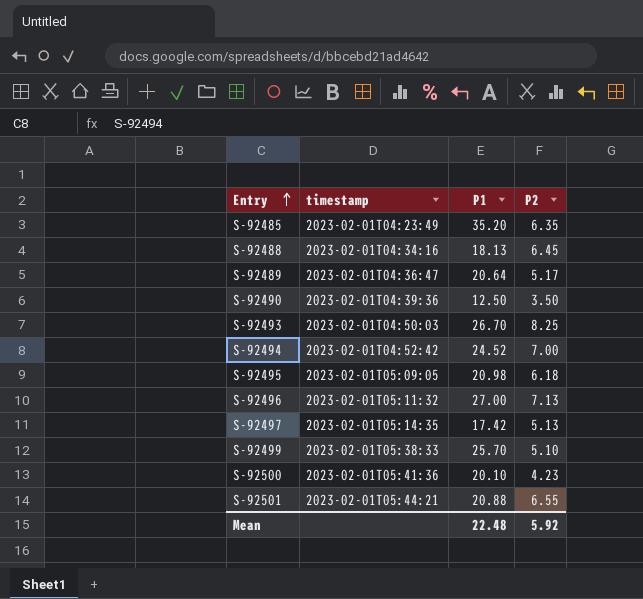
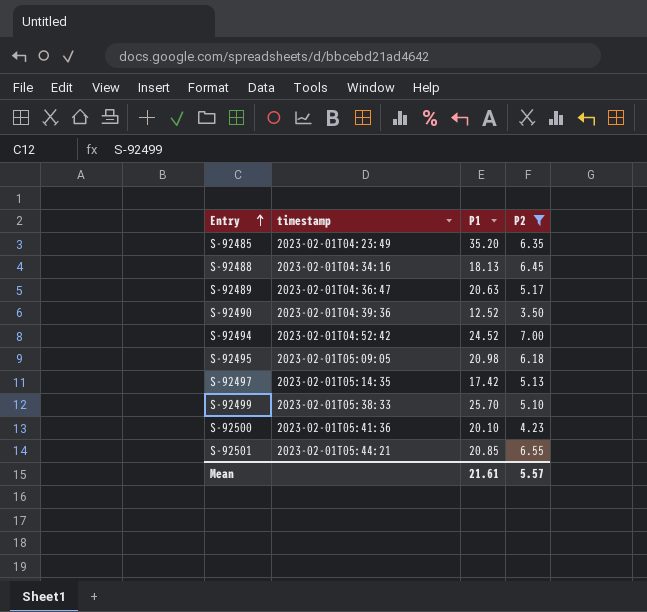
filter: none -> P2 <= 7.00
S-92489 | P1: 20.64 -> 20.63
S-92490 | P1: 12.50 -> 12.52
S-92501 | P1: 20.88 -> 20.85
Mean | P1: 22.48 -> 21.61
Mean | P2: 5.92 -> 5.57

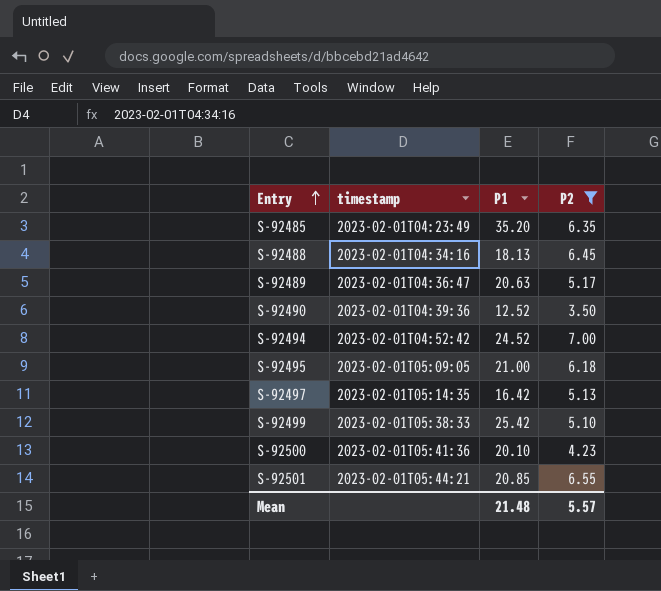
S-92495 | P1: 20.98 -> 21.00
S-92497 | P1: 17.42 -> 16.42
S-92499 | P1: 25.70 -> 25.42
Mean | P1: 21.61 -> 21.48

